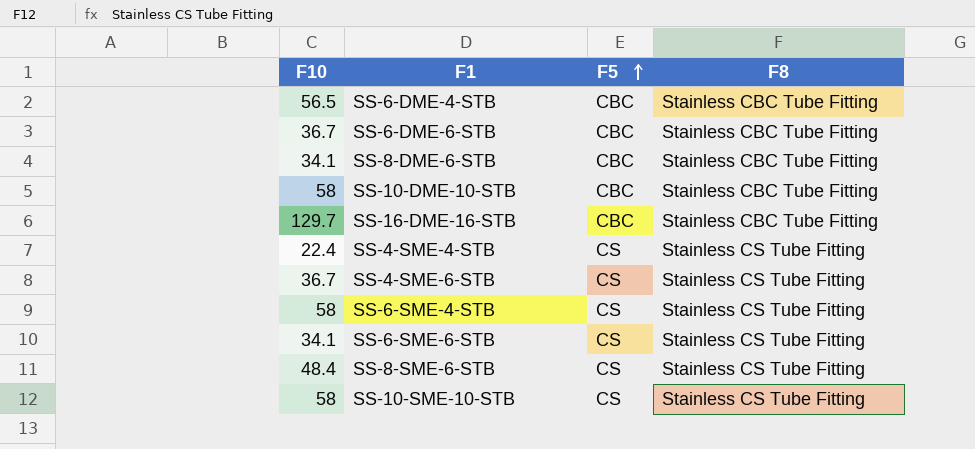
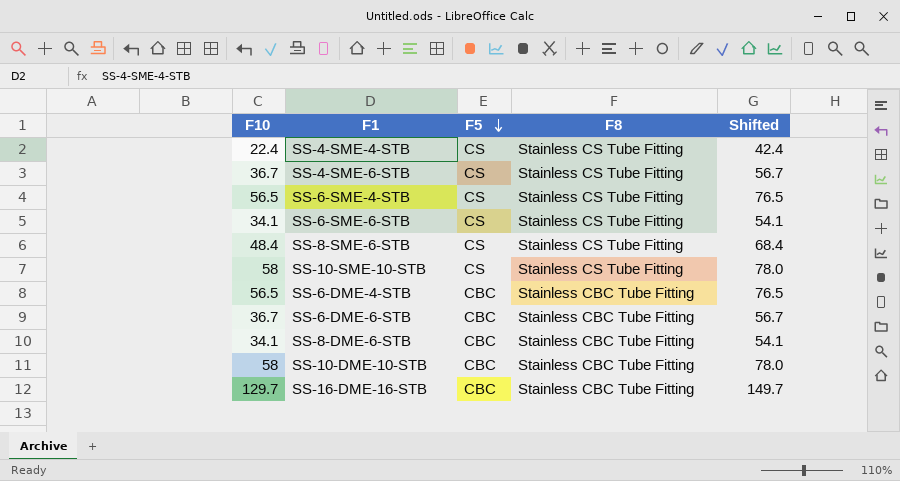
row order: F5 ascending -> F5 descending
column Shifted | formula: none -> [F10] + 20
SS-6-SME-4-STB | F10: 58 -> 56.5

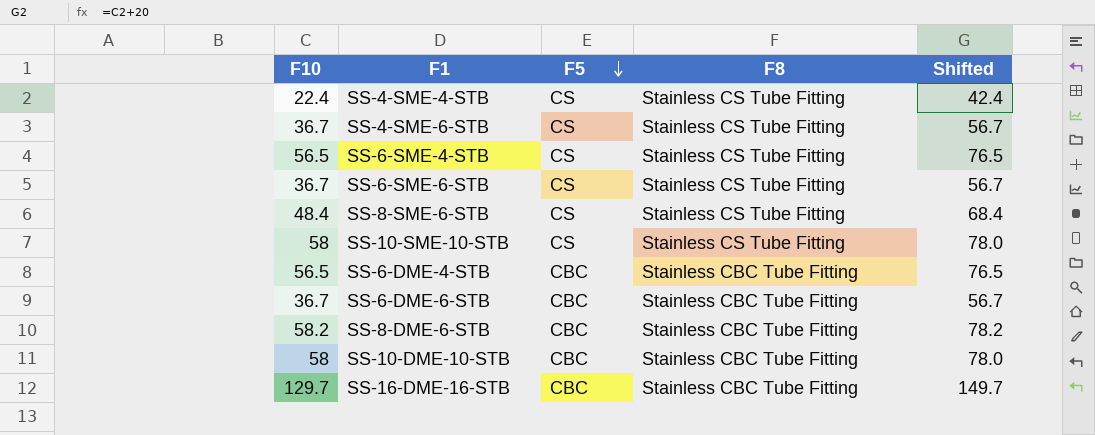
SS-6-SME-6-STB | F10: 34.1 -> 36.7
SS-6-SME-6-STB | Shifted: 54.1 -> 56.7
SS-8-DME-6-STB | F10: 34.1 -> 58.2
SS-8-DME-6-STB | Shifted: 54.1 -> 78.2

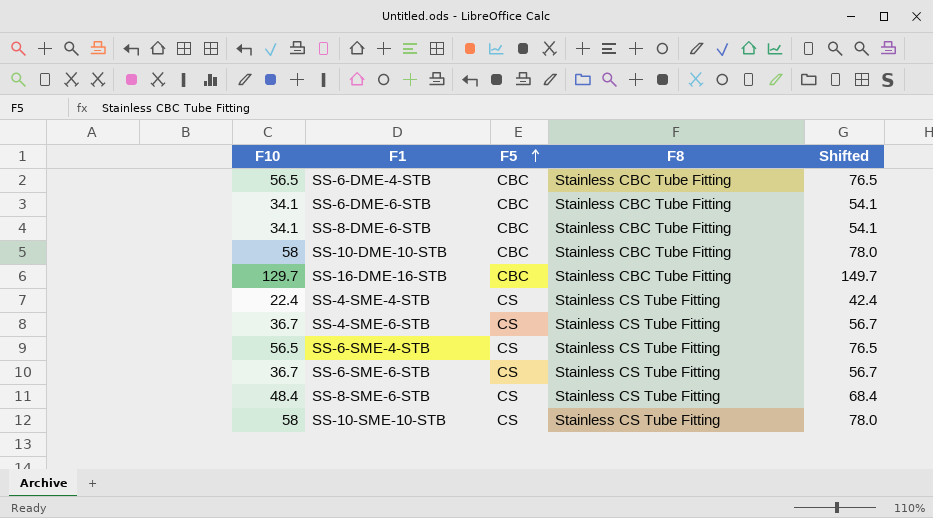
row order: F5 descending -> F5 ascending
SS-6-DME-6-STB | F10: 36.7 -> 34.1
SS-6-DME-6-STB | Shifted: 56.7 -> 54.1
SS-8-DME-6-STB | F10: 58.2 -> 34.1
SS-8-DME-6-STB | Shifted: 78.2 -> 54.1

